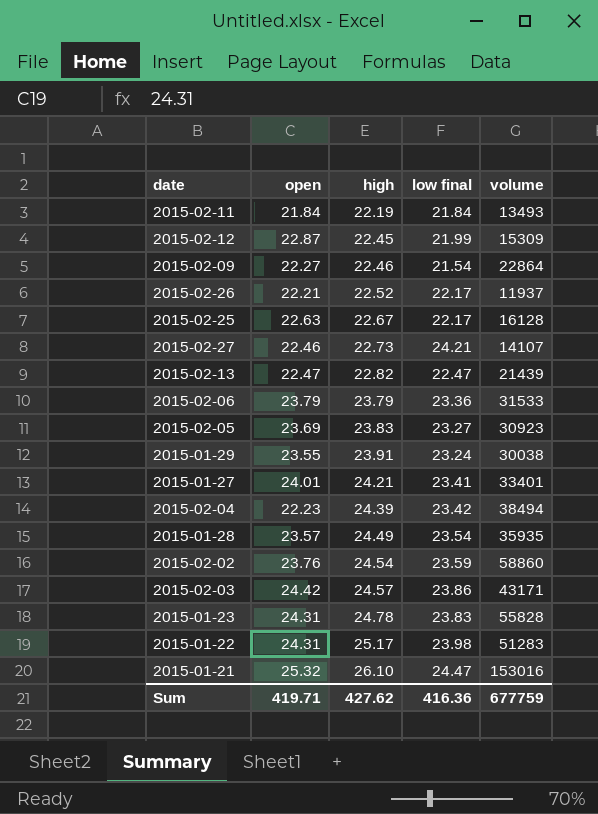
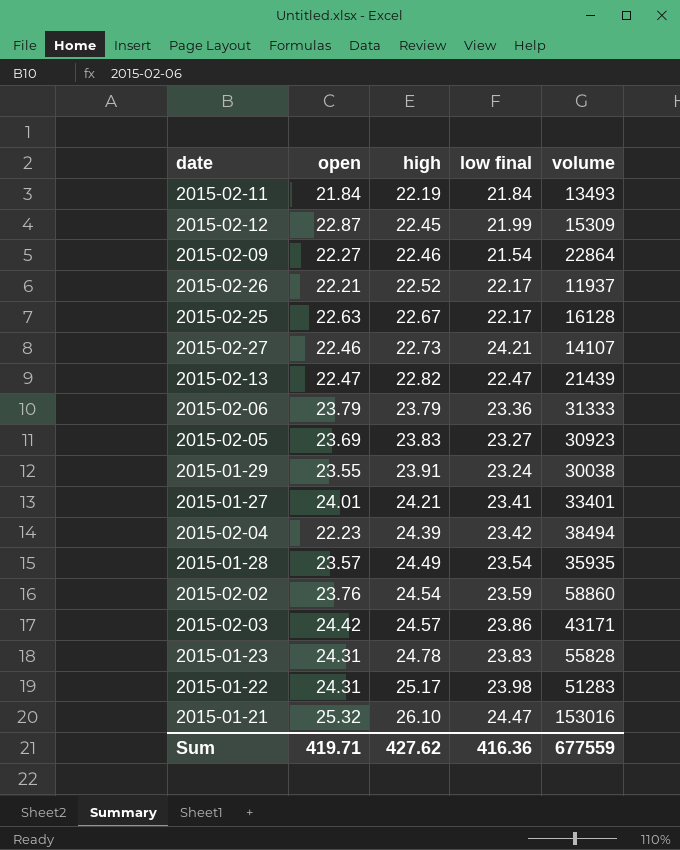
2015-02-06 | volume: 31533 -> 31333
Sum | volume: 677759 -> 677559

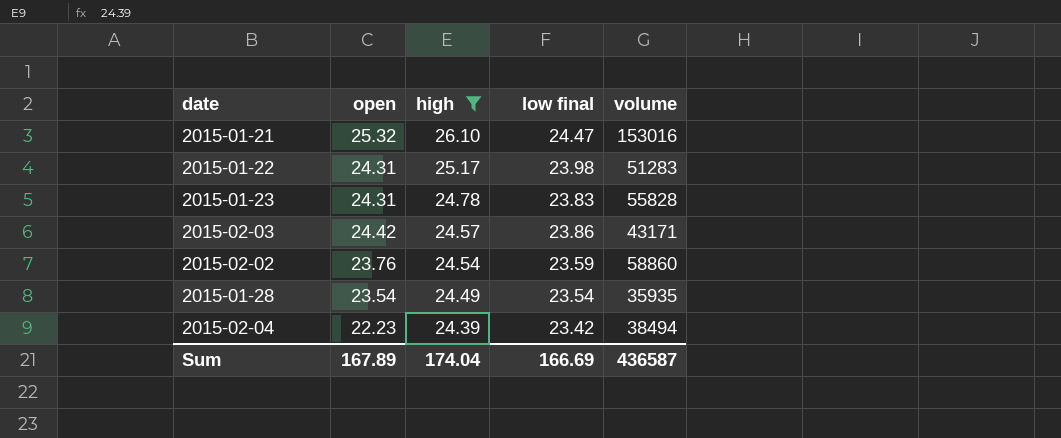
filter: none -> high >= 24.39
row order: high ascending -> high descending
2015-01-28 | open: 23.57 -> 23.54
Sum | open: 419.71 -> 167.89
Sum | high: 427.62 -> 174.04
Sum | low final: 416.36 -> 166.69
Sum | volume: 677559 -> 436587

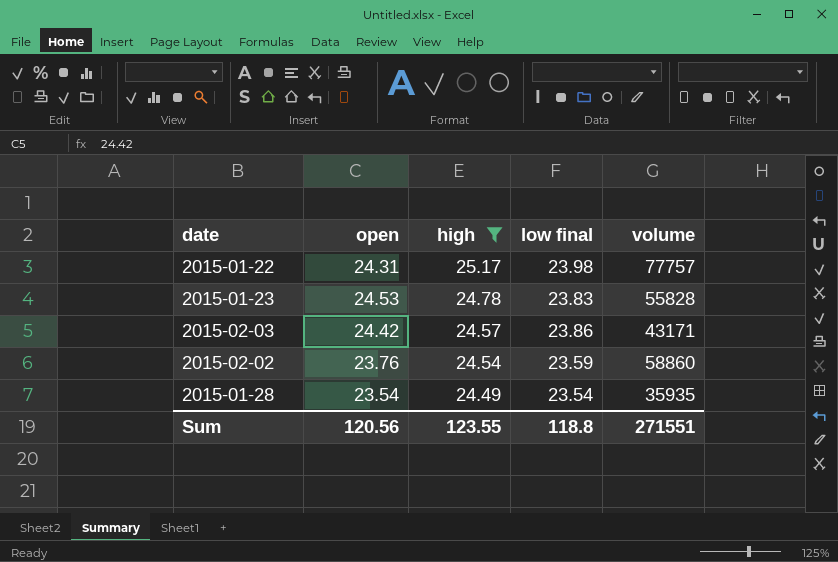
row 2015-01-21: 25.32 | 26.10 | 24.47 | 153016 -> none
row 2015-02-04: 22.23 | 24.39 | 23.42 | 38494 -> none
2015-01-22 | volume: 51283 -> 77757
2015-01-23 | open: 24.31 -> 24.53
Sum | open: 167.89 -> 120.56
Sum | high: 174.04 -> 123.55
Sum | low final: 166.69 -> 118.8
Sum | volume: 436587 -> 271551

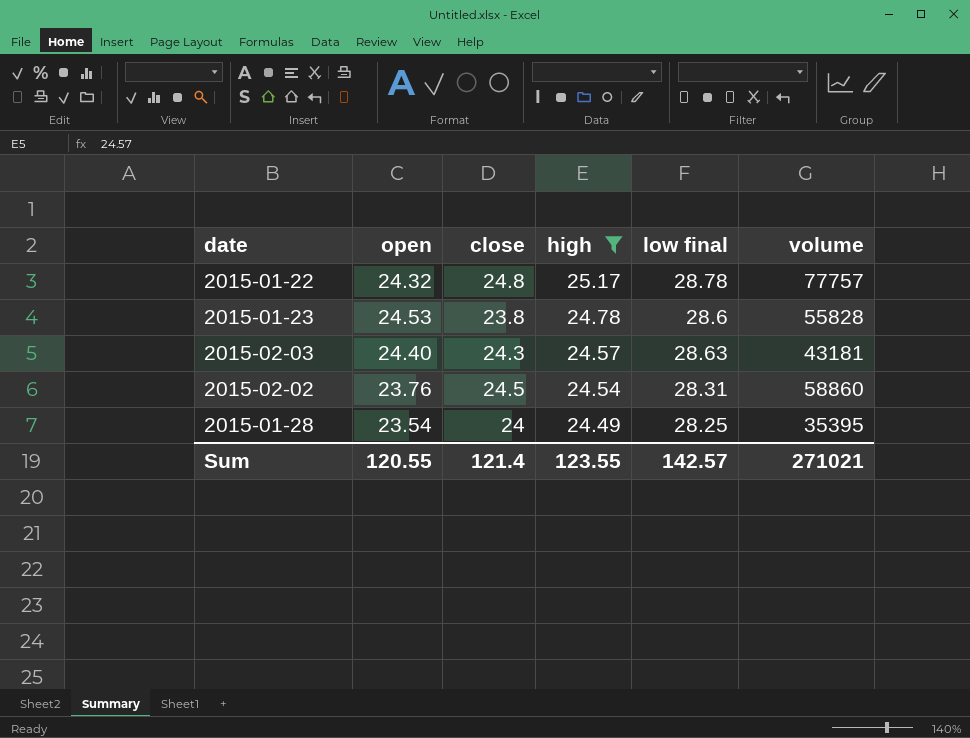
column close | position: none -> 3
2015-01-22 | open: 24.31 -> 24.32
2015-01-22 | low final: 23.98 -> 28.78
2015-01-23 | low final: 23.83 -> 28.6
2015-02-03 | open: 24.42 -> 24.40
2015-02-03 | low final: 23.86 -> 28.63
2015-02-03 | volume: 43171 -> 43181
2015-02-02 | low final: 23.59 -> 28.31
2015-01-28 | low final: 23.54 -> 28.25
2015-01-28 | volume: 35935 -> 35395
Sum | open: 120.56 -> 120.55
Sum | low final: 118.8 -> 142.57
Sum | volume: 271551 -> 271021

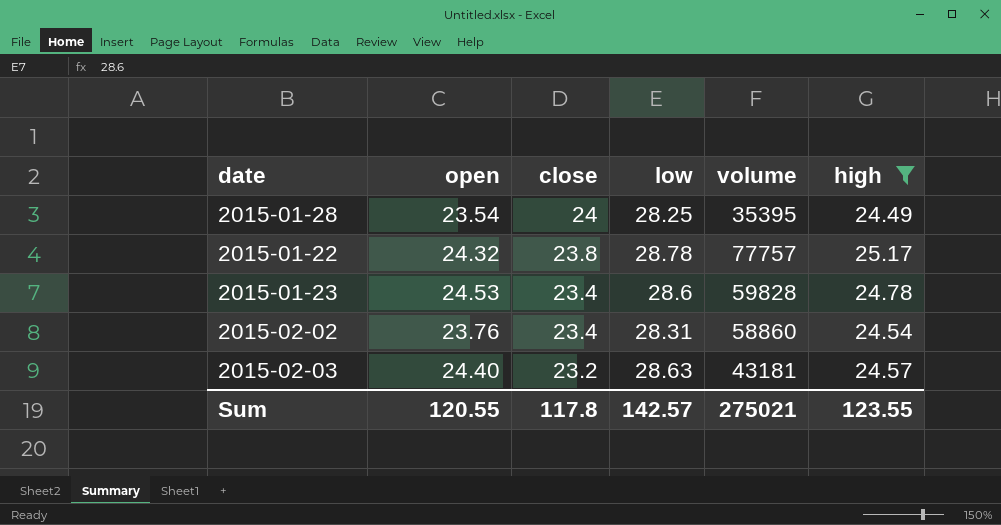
row order: high descending -> close descending
column name: low final -> low
column high | position: 4 -> 6
2015-01-22 | close: 24.8 -> 23.8
2015-01-23 | close: 23.8 -> 23.4
2015-01-23 | volume: 55828 -> 59828
2015-02-02 | close: 24.5 -> 23.4
2015-02-03 | close: 24.3 -> 23.2
Sum | close: 121.4 -> 117.8
Sum | volume: 271021 -> 275021

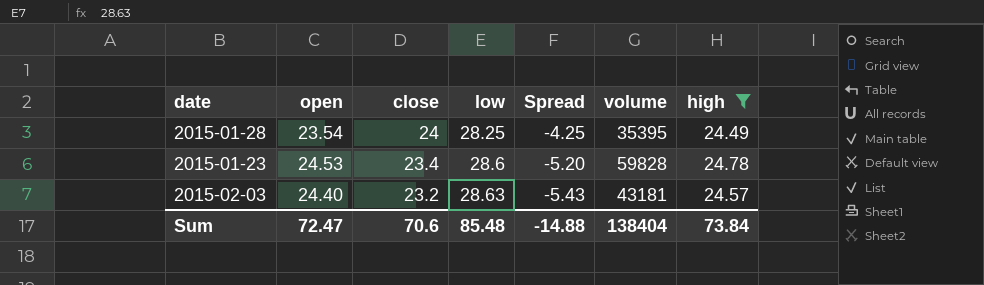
column Spread | formula: none -> [close] - [low]
row 2015-01-22: 24.32 | 23.8 | 28.78 | 77757 | 25.17 -> none
row 2015-02-02: 23.76 | 23.4 | 28.31 | 58860 | 24.54 -> none
Sum | open: 120.55 -> 72.47
Sum | close: 117.8 -> 70.6
Sum | low: 142.57 -> 85.48
Sum | volume: 275021 -> 138404
Sum | high: 123.55 -> 73.84

